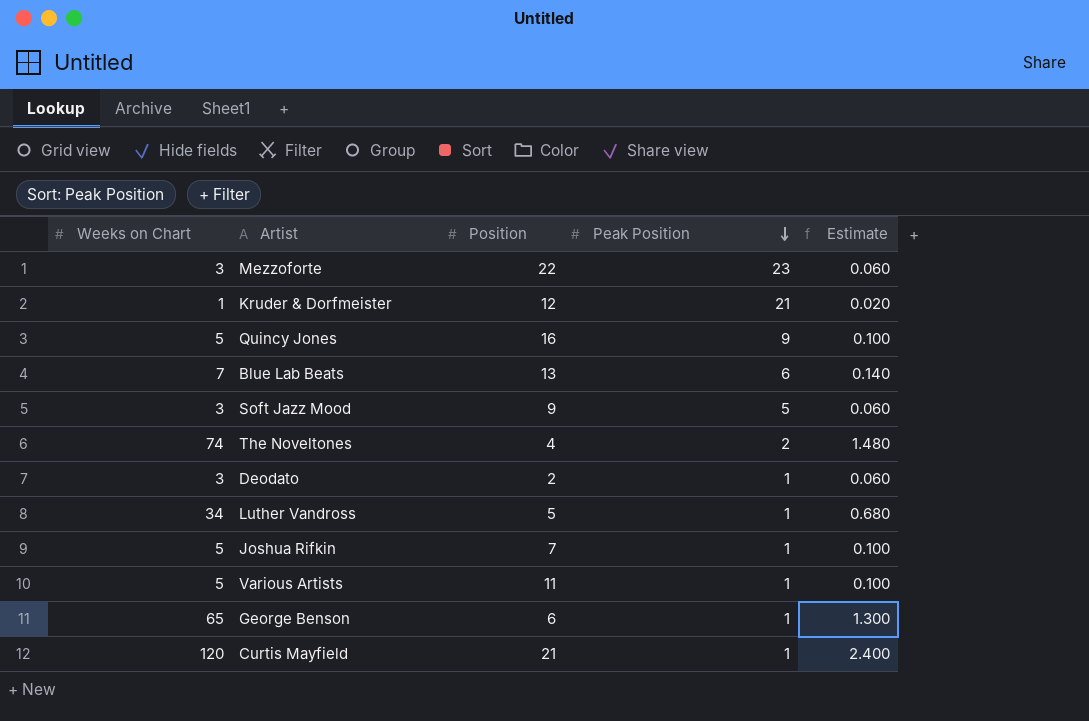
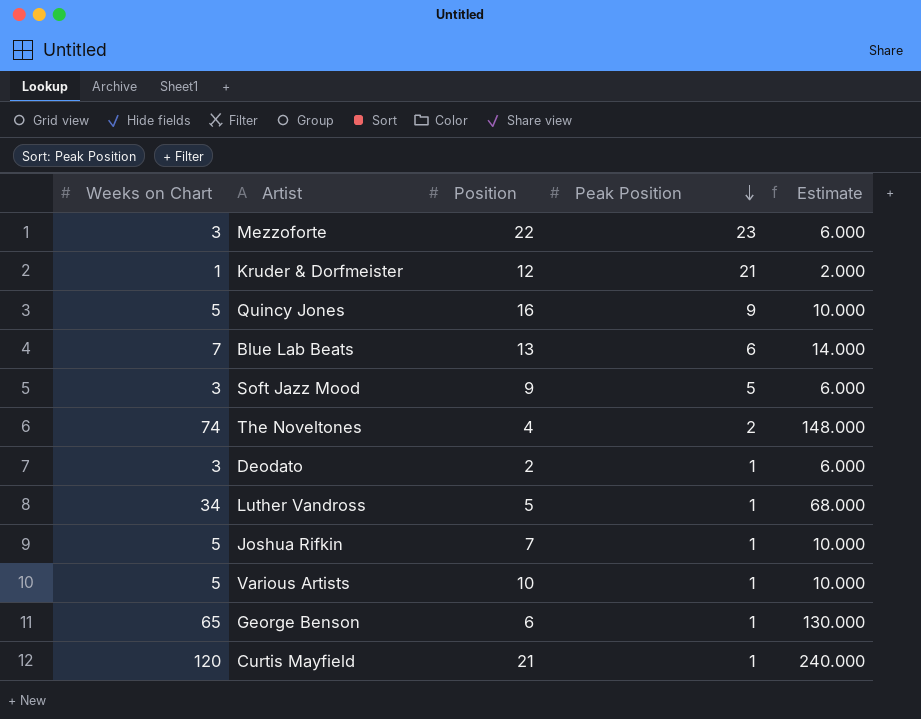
column Estimate | formula: [Weeks on Chart] * 0.02 -> [Weeks on Chart] * 2
Various Artists | Position: 11 -> 10

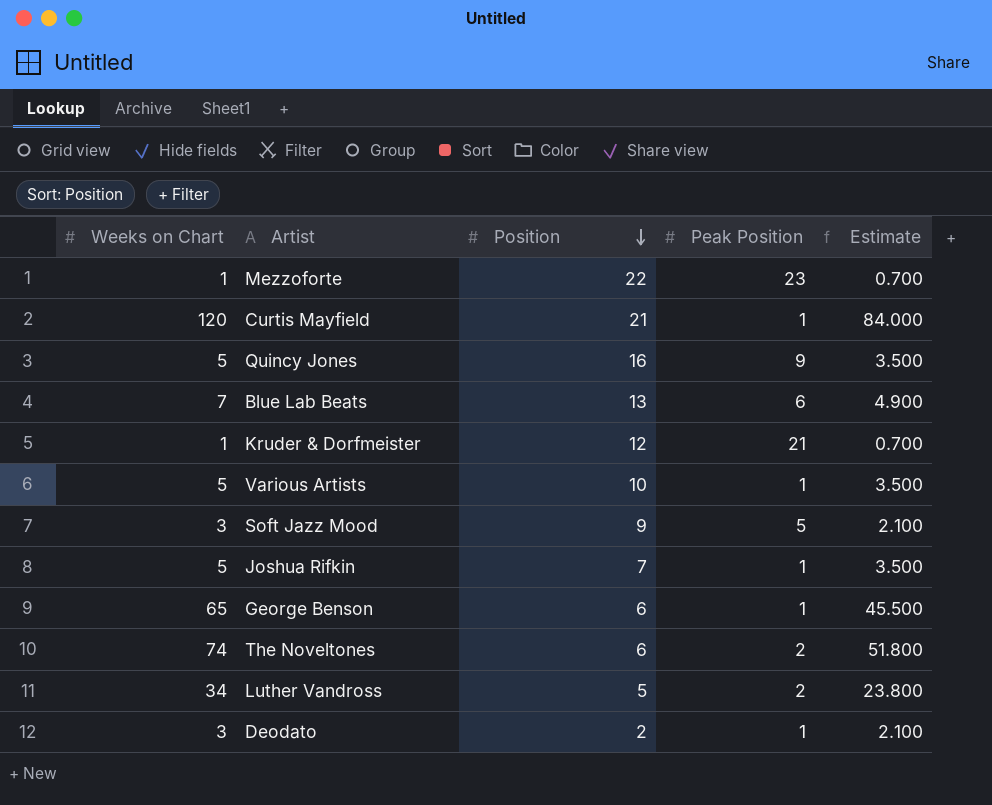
row order: Peak Position descending -> Position descending
column Estimate | formula: [Weeks on Chart] * 2 -> [Weeks on Chart] * 0.7
Mezzoforte | Weeks on Chart: 3 -> 1
The Noveltones | Position: 4 -> 6
Luther Vandross | Peak Position: 1 -> 2

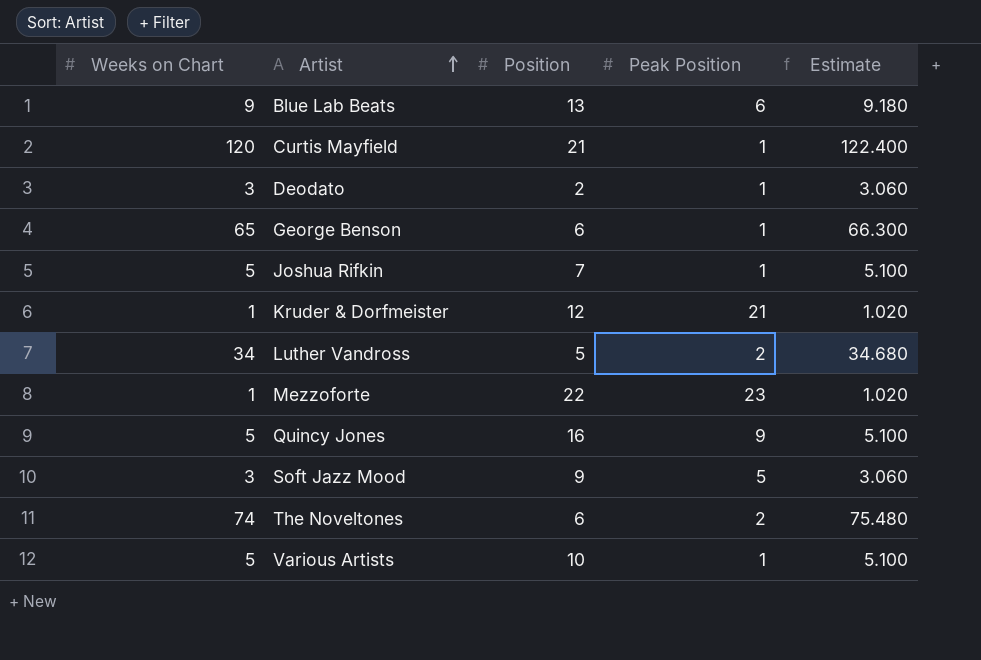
row order: Position descending -> Artist ascending
column Estimate | formula: [Weeks on Chart] * 0.7 -> [Weeks on Chart] * 1.02
Blue Lab Beats | Weeks on Chart: 7 -> 9

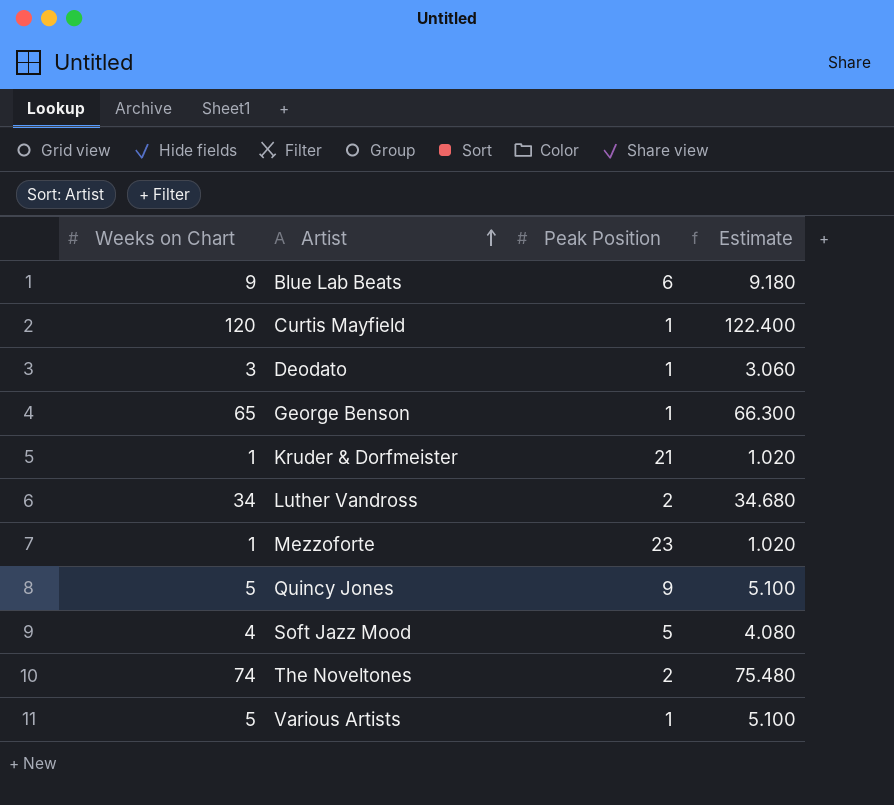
column Position | position: 3 -> none
row Joshua Rifkin: 5 | 7 | 1 | 5.100 -> none
Soft Jazz Mood | Weeks on Chart: 3 -> 4
Soft Jazz Mood | Estimate: 3.060 -> 4.080

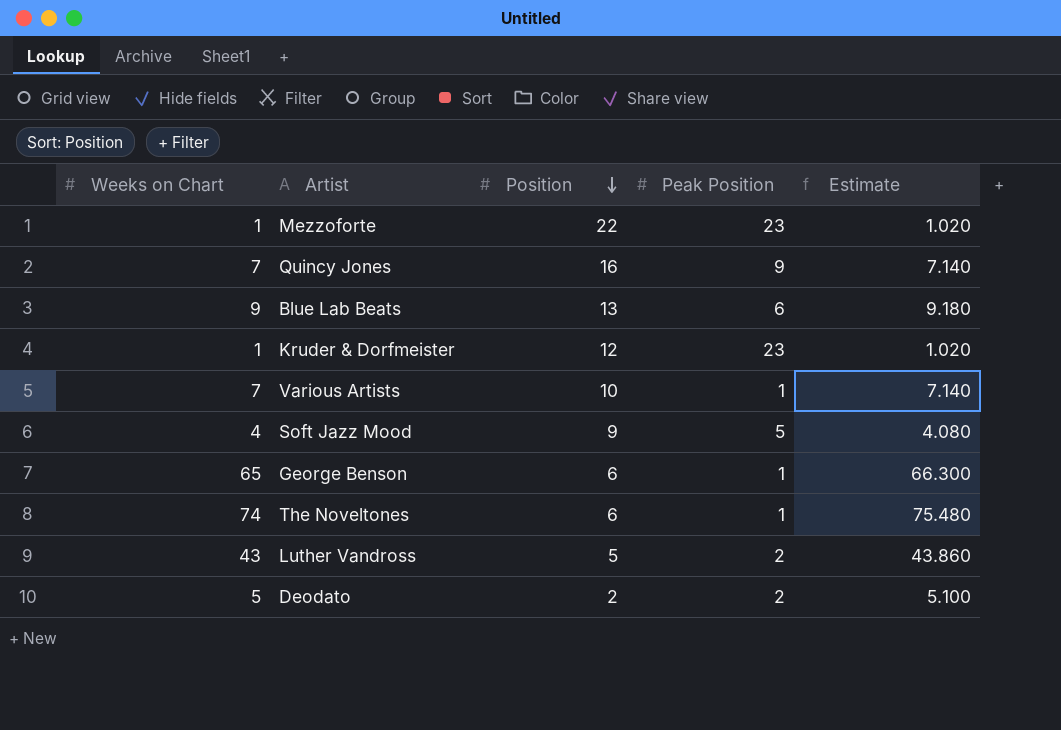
row order: Artist ascending -> Position descending
column Position | position: none -> 3
row Curtis Mayfield: 120 | 1 | 122.400 -> none
Quincy Jones | Weeks on Chart: 5 -> 7
Quincy Jones | Estimate: 5.100 -> 7.140
Kruder & Dorfmeister | Peak Position: 21 -> 23
Various Artists | Weeks on Chart: 5 -> 7
Various Artists | Estimate: 5.100 -> 7.140
The Noveltones | Peak Position: 2 -> 1
Luther Vandross | Weeks on Chart: 34 -> 43
Luther Vandross | Estimate: 34.680 -> 43.860
Deodato | Weeks on Chart: 3 -> 5
Deodato | Peak Position: 1 -> 2
Deodato | Estimate: 3.060 -> 5.100

